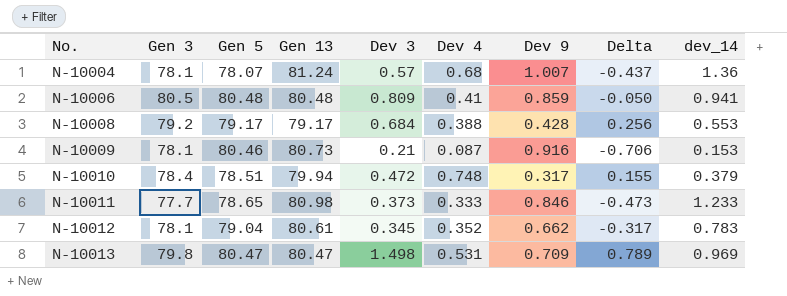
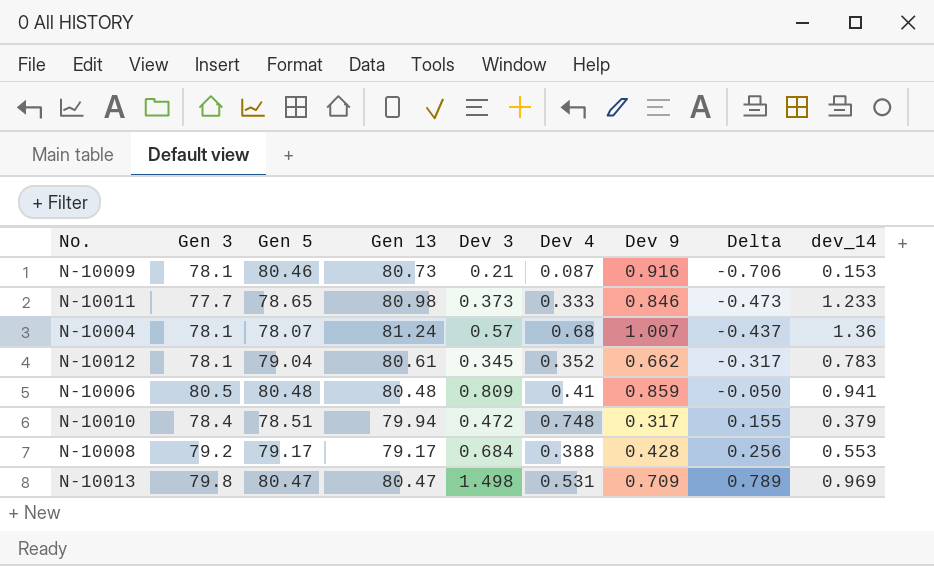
row order: No. ascending -> Delta ascending

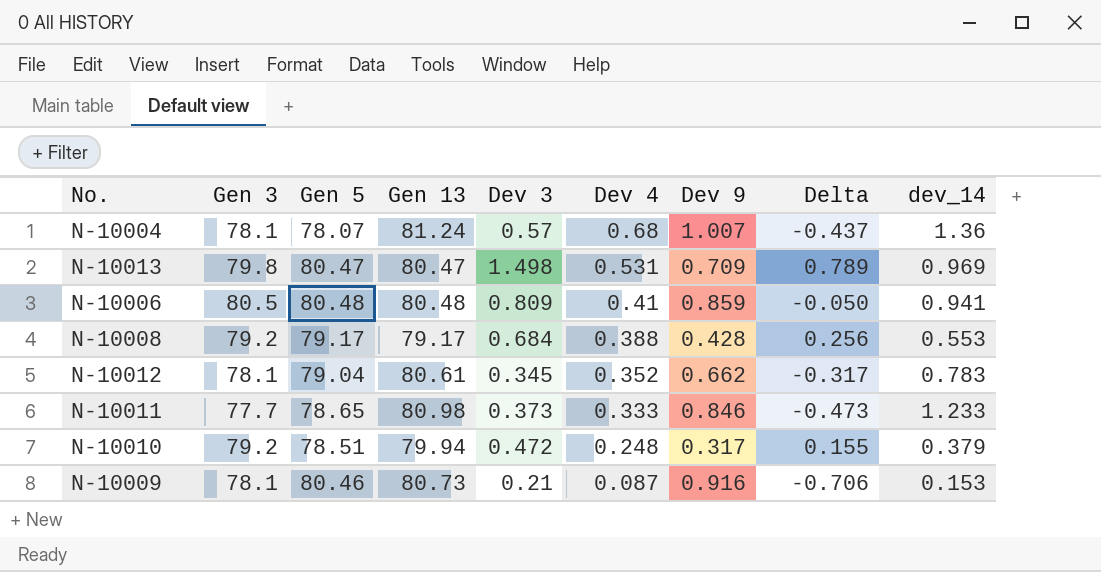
row order: Delta ascending -> Dev 4 descending
N-10010 | Gen 3: 78.4 -> 79.2
N-10010 | Dev 4: 0.748 -> 0.248

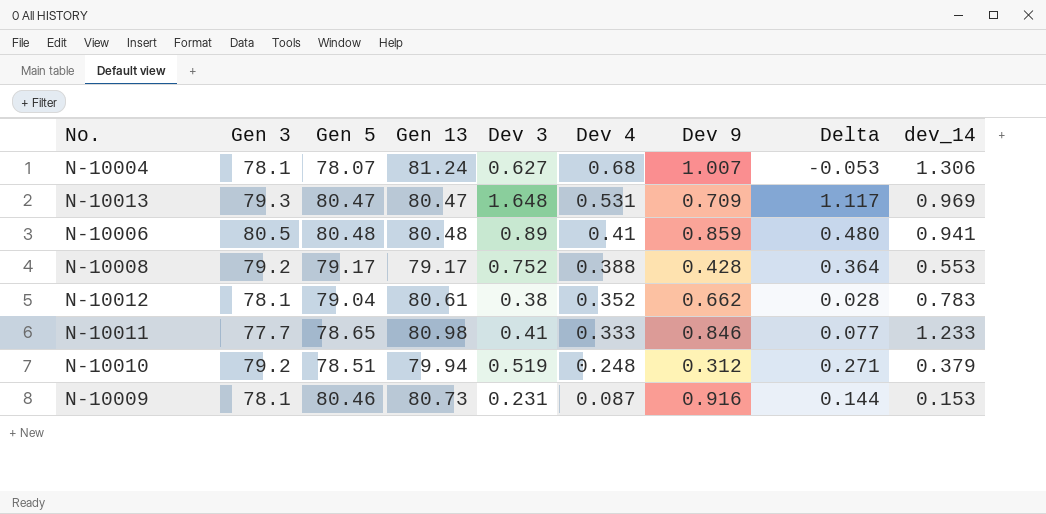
column Delta | formula: [Dev 3] - [Dev 9] -> [Dev 3] - [Dev 4]
N-10004 | Dev 3: 0.57 -> 0.627
N-10004 | dev_14: 1.36 -> 1.306
N-10013 | Gen 3: 79.8 -> 79.3
N-10013 | Dev 3: 1.498 -> 1.648
N-10006 | Dev 3: 0.809 -> 0.89
N-10008 | Dev 3: 0.684 -> 0.752
N-10012 | Dev 3: 0.345 -> 0.38
N-10011 | Dev 3: 0.373 -> 0.41
N-10010 | Dev 3: 0.472 -> 0.519
N-10010 | Dev 9: 0.317 -> 0.312
N-10009 | Dev 3: 0.21 -> 0.231

